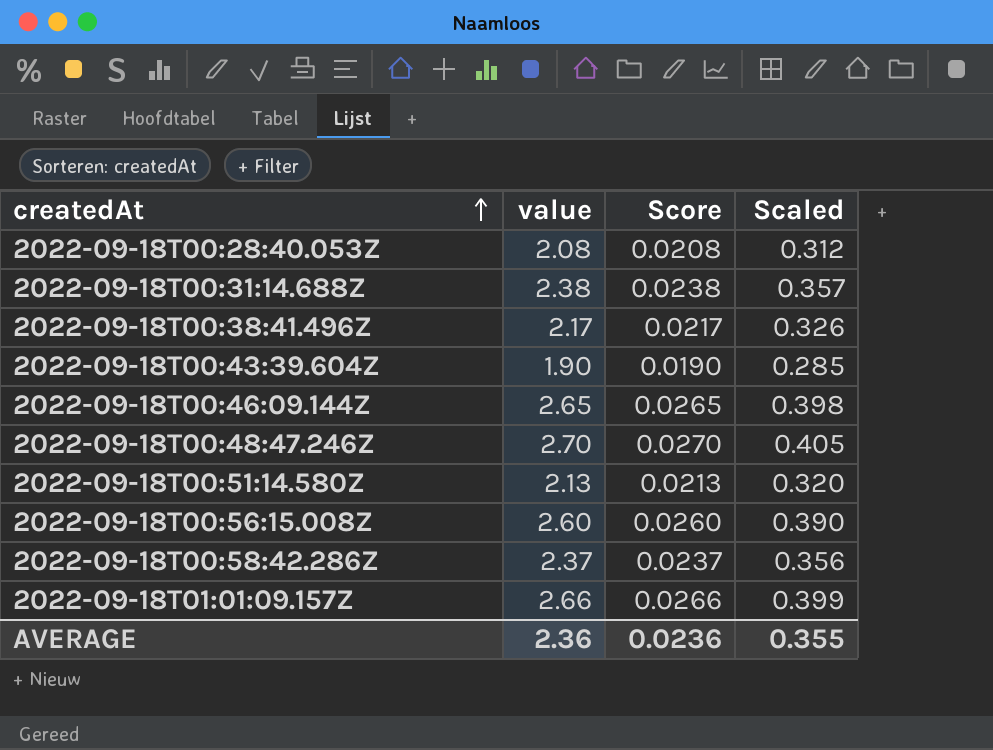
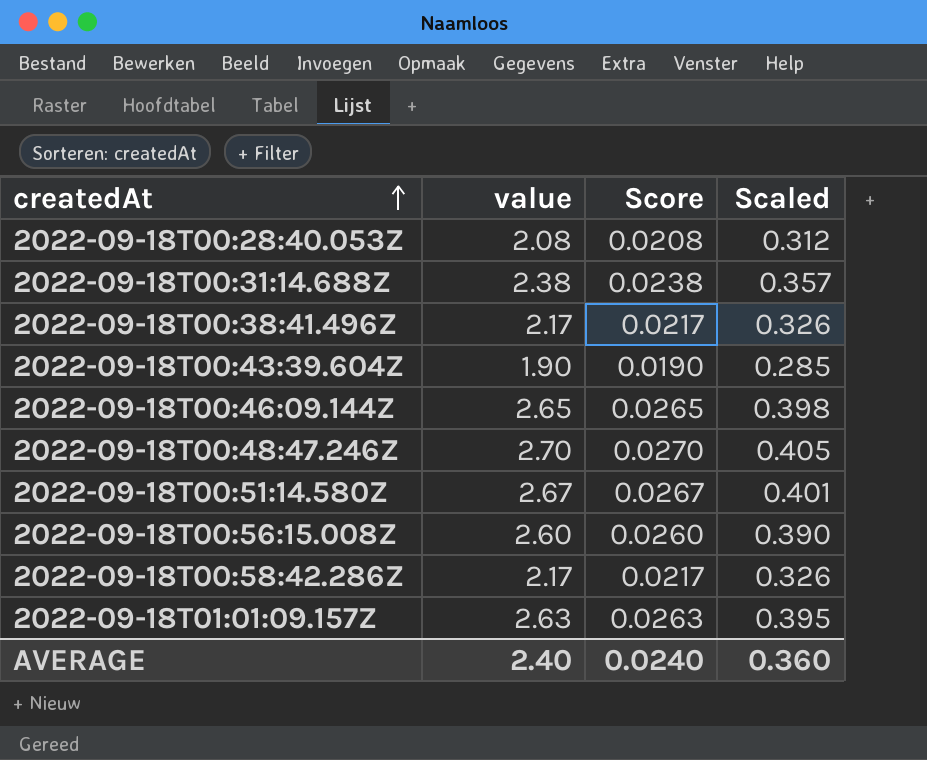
2022-09-18T00:51:14.580Z | value: 2.13 -> 2.67
2022-09-18T00:51:14.580Z | Score: 0.0213 -> 0.0267
2022-09-18T00:51:14.580Z | Scaled: 0.320 -> 0.401
2022-09-18T00:58:42.286Z | value: 2.37 -> 2.17
2022-09-18T00:58:42.286Z | Score: 0.0237 -> 0.0217
2022-09-18T00:58:42.286Z | Scaled: 0.356 -> 0.326
2022-09-18T01:01:09.157Z | value: 2.66 -> 2.63
2022-09-18T01:01:09.157Z | Score: 0.0266 -> 0.0263
2022-09-18T01:01:09.157Z | Scaled: 0.399 -> 0.395
AVERAGE | value: 2.36 -> 2.40
AVERAGE | Score: 0.0236 -> 0.0240
AVERAGE | Scaled: 0.355 -> 0.360

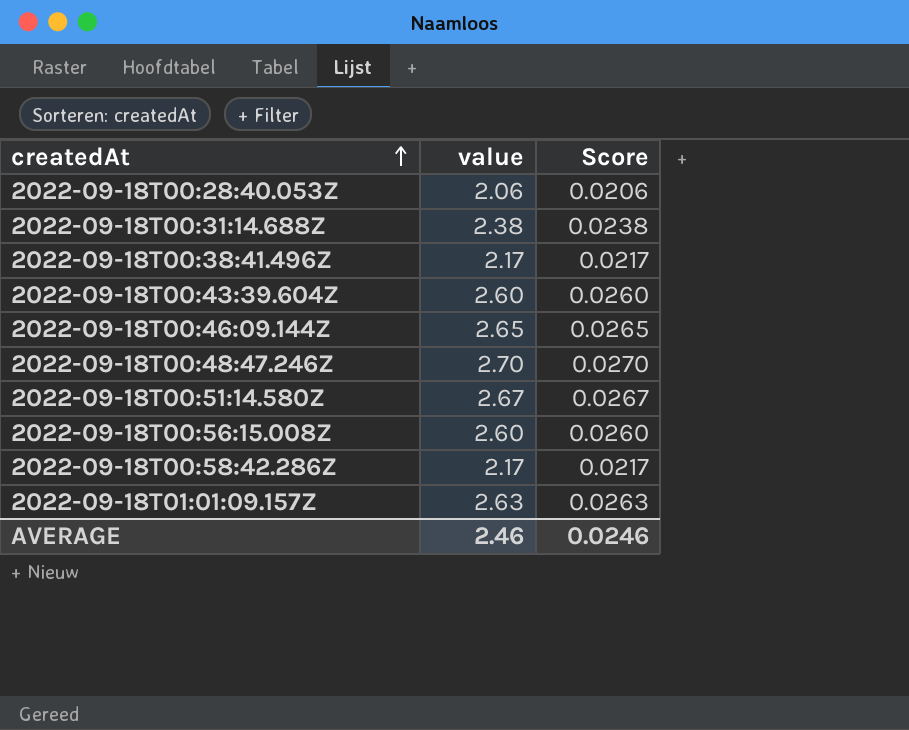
column Scaled | formula: [value] * 0.15 -> none
2022-09-18T00:28:40.053Z | value: 2.08 -> 2.06
2022-09-18T00:28:40.053Z | Score: 0.0208 -> 0.0206
2022-09-18T00:43:39.604Z | value: 1.90 -> 2.60
2022-09-18T00:43:39.604Z | Score: 0.0190 -> 0.0260
AVERAGE | value: 2.40 -> 2.46
AVERAGE | Score: 0.0240 -> 0.0246

